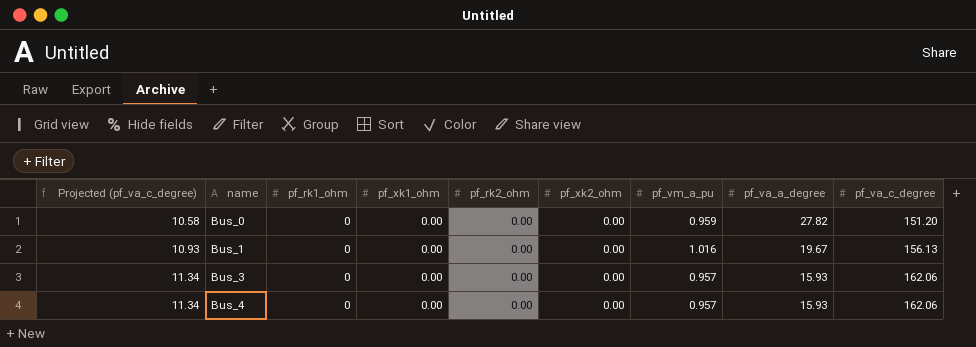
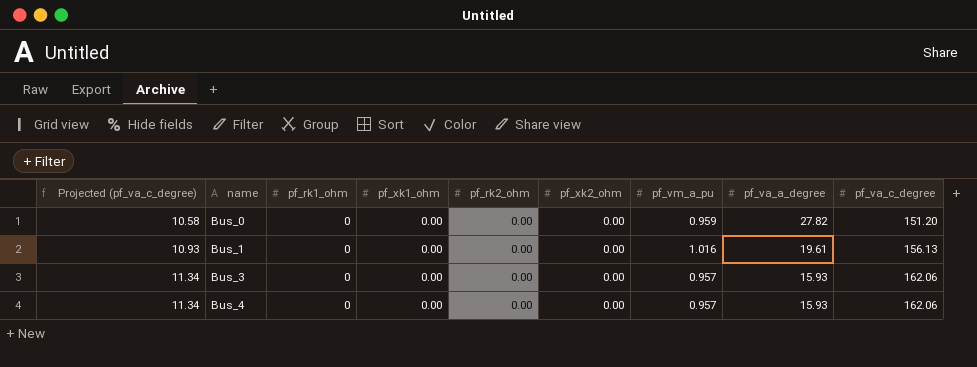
Bus_1 | pf_va_a_degree: 19.67 -> 19.61

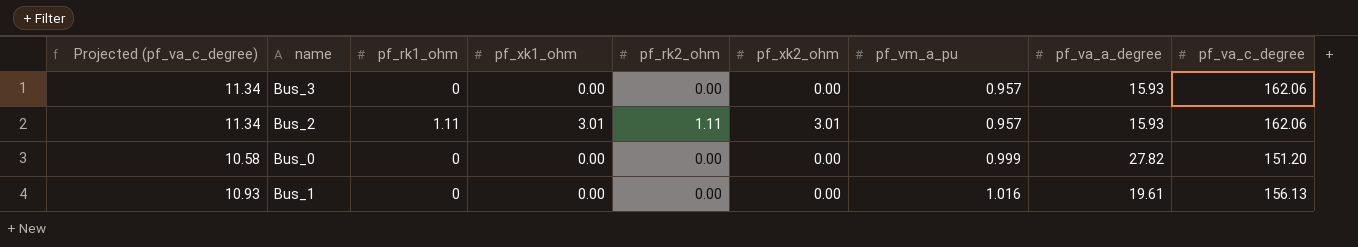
row order: Projected (pf_va_c_degree) ascending -> pf_vm_a_pu ascending
row Bus_4: 11.34 | 0 | 0.00 | 0.00 | 0.00 | 0.957 | 15.93 | 162.06 -> none
row Bus_2: none -> 11.34 | 1.11 | 3.01 | 1.11 | 3.01 | 0.957 | 15.93 | 162.06
Bus_0 | pf_vm_a_pu: 0.959 -> 0.999

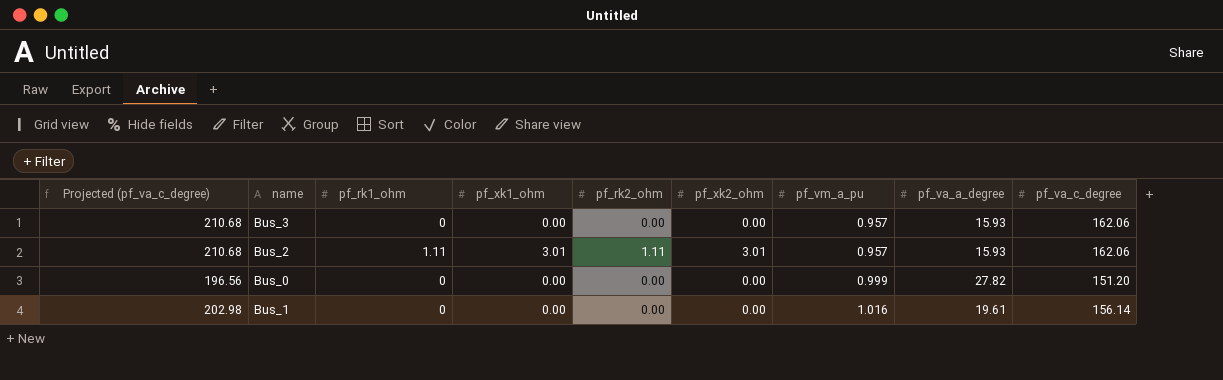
column Projected (pf_va_c_degree) | formula: [pf_va_c_degree] * 0.07 -> [pf_va_c_degree] * 1.3
Bus_1 | pf_va_c_degree: 156.13 -> 156.14

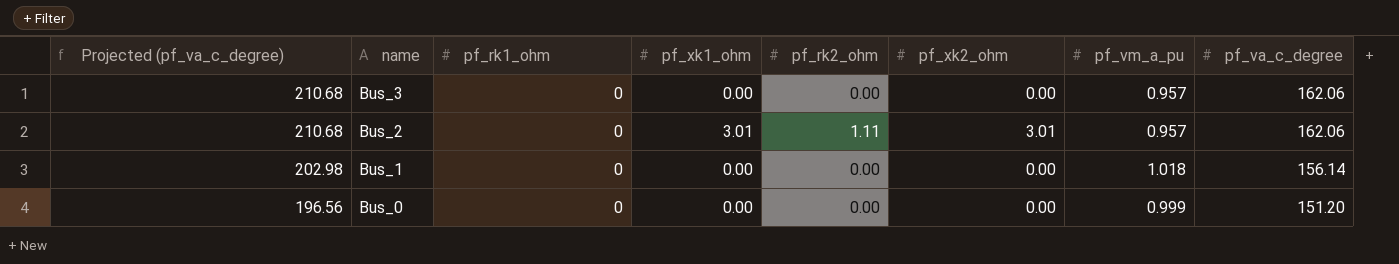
row order: pf_vm_a_pu ascending -> Projected (pf_va_c_degree) descending
column pf_va_a_degree | position: 8 -> none
Bus_2 | pf_rk1_ohm: 1.11 -> 0
Bus_1 | pf_vm_a_pu: 1.016 -> 1.018

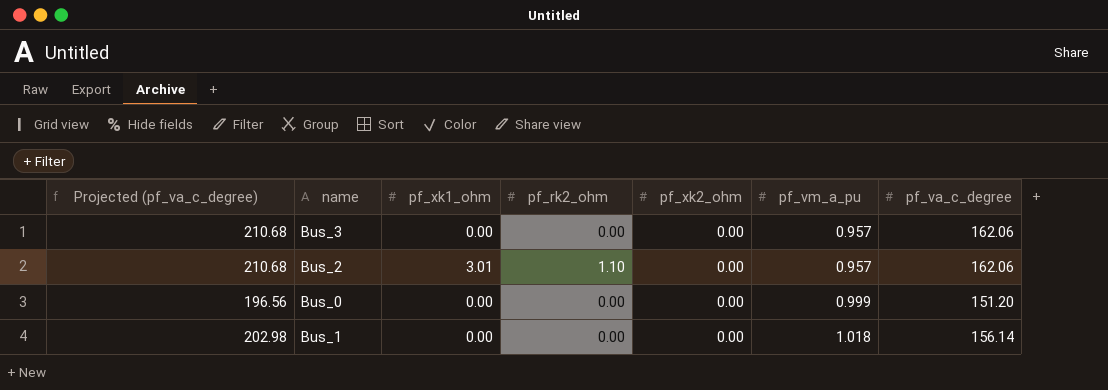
row order: Projected (pf_va_c_degree) descending -> pf_vm_a_pu ascending
column pf_rk1_ohm | position: 3 -> none
Bus_2 | pf_rk2_ohm: 1.11 -> 1.10
Bus_2 | pf_xk2_ohm: 3.01 -> 0.00

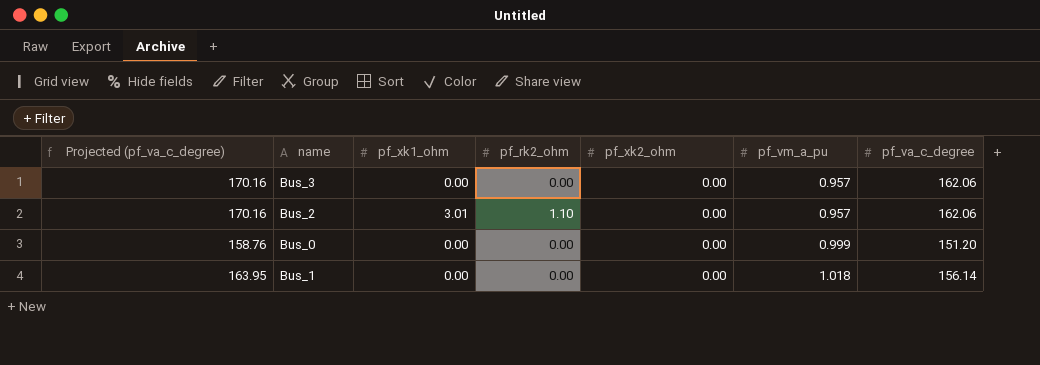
column Projected (pf_va_c_degree) | formula: [pf_va_c_degree] * 1.3 -> [pf_va_c_degree] * 1.05

